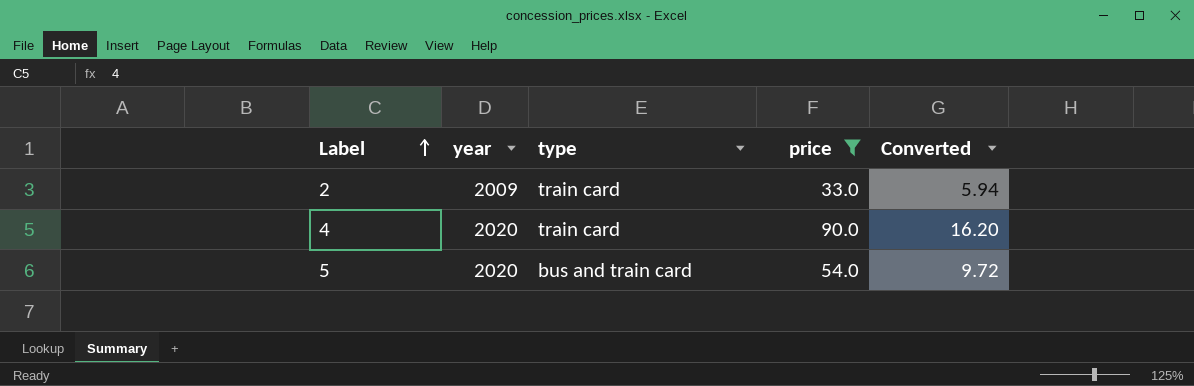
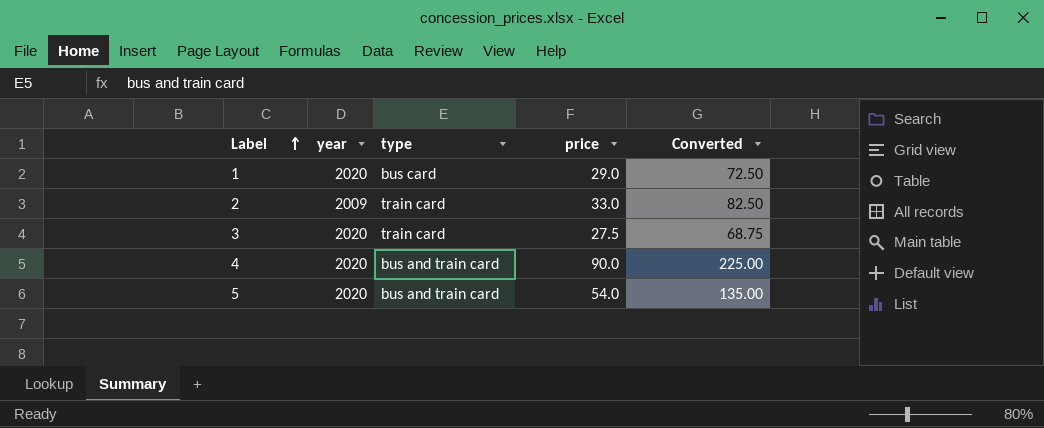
filter: price >= 33.0 -> none
column Converted | formula: [price] * 0.18 -> [price] * 2.5
4 | type: train card -> bus and train card

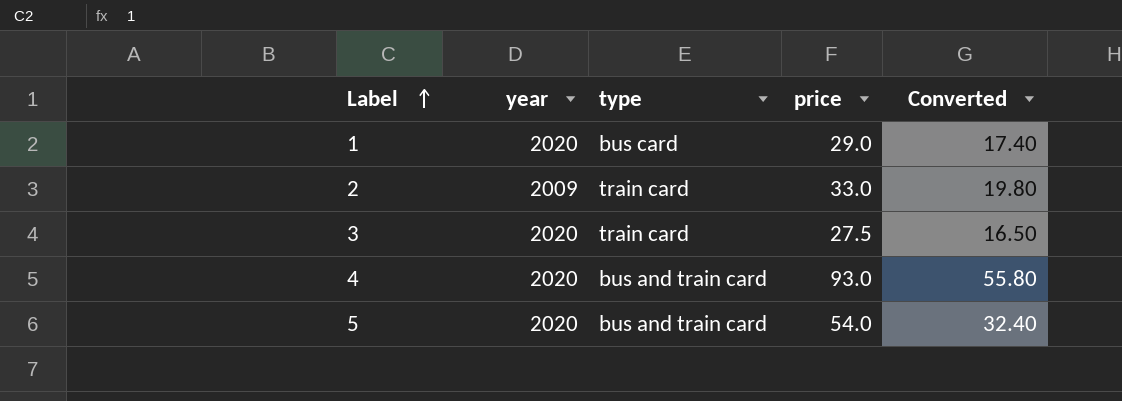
column Converted | formula: [price] * 2.5 -> [price] * 0.6
4 | price: 90.0 -> 93.0

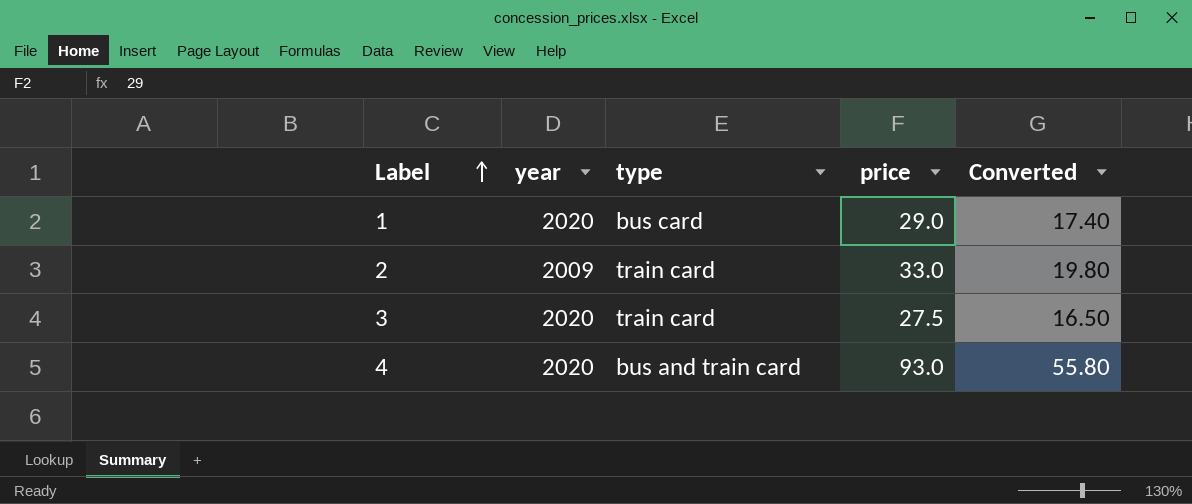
row 5: 2020 | bus and train card | 54.0 | 32.40 -> none

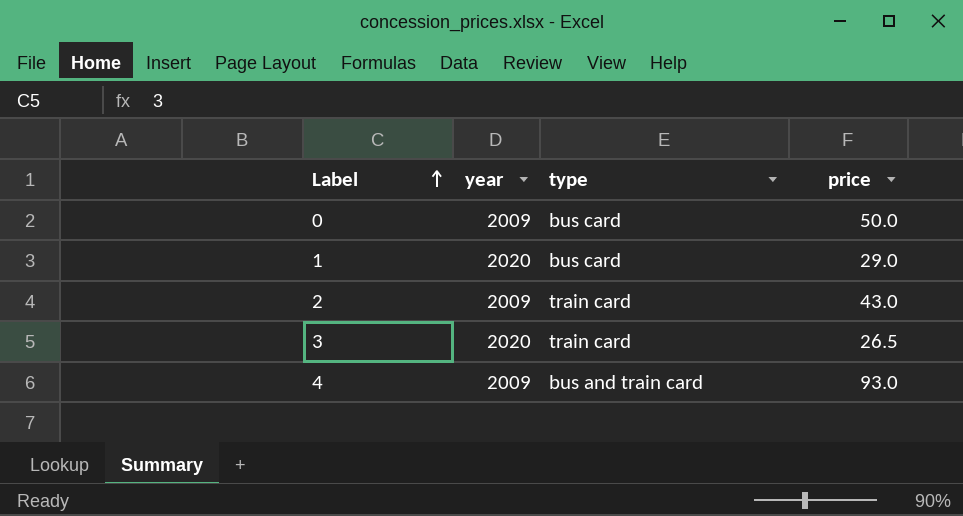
column Converted | formula: [price] * 0.6 -> none
row 0: none -> 2009 | bus card | 50.0
2 | price: 33.0 -> 43.0
3 | price: 27.5 -> 26.5
4 | year: 2020 -> 2009

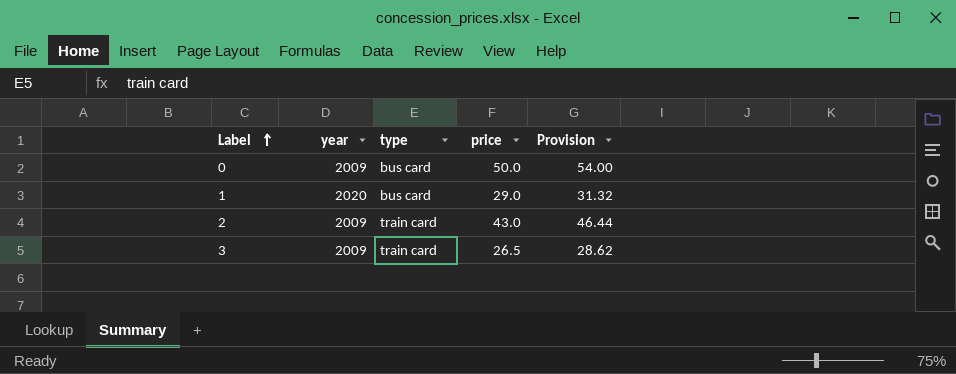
column Provision | formula: none -> [price] * 1.08
row 4: 2009 | bus and train card | 93.0 -> none
3 | year: 2020 -> 2009

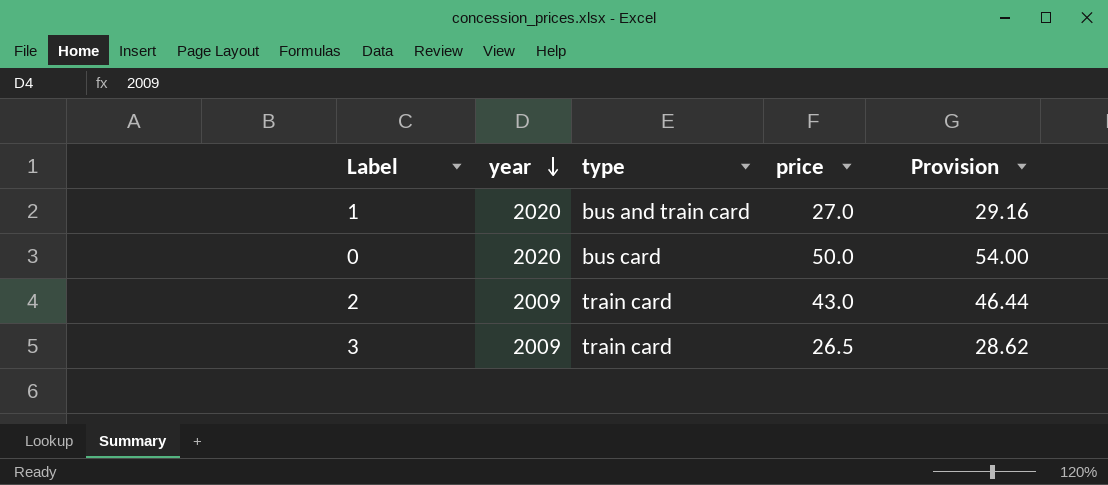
row order: Label ascending -> year descending
1 | type: bus card -> bus and train card
1 | price: 29.0 -> 27.0
1 | Provision: 31.32 -> 29.16
0 | year: 2009 -> 2020

